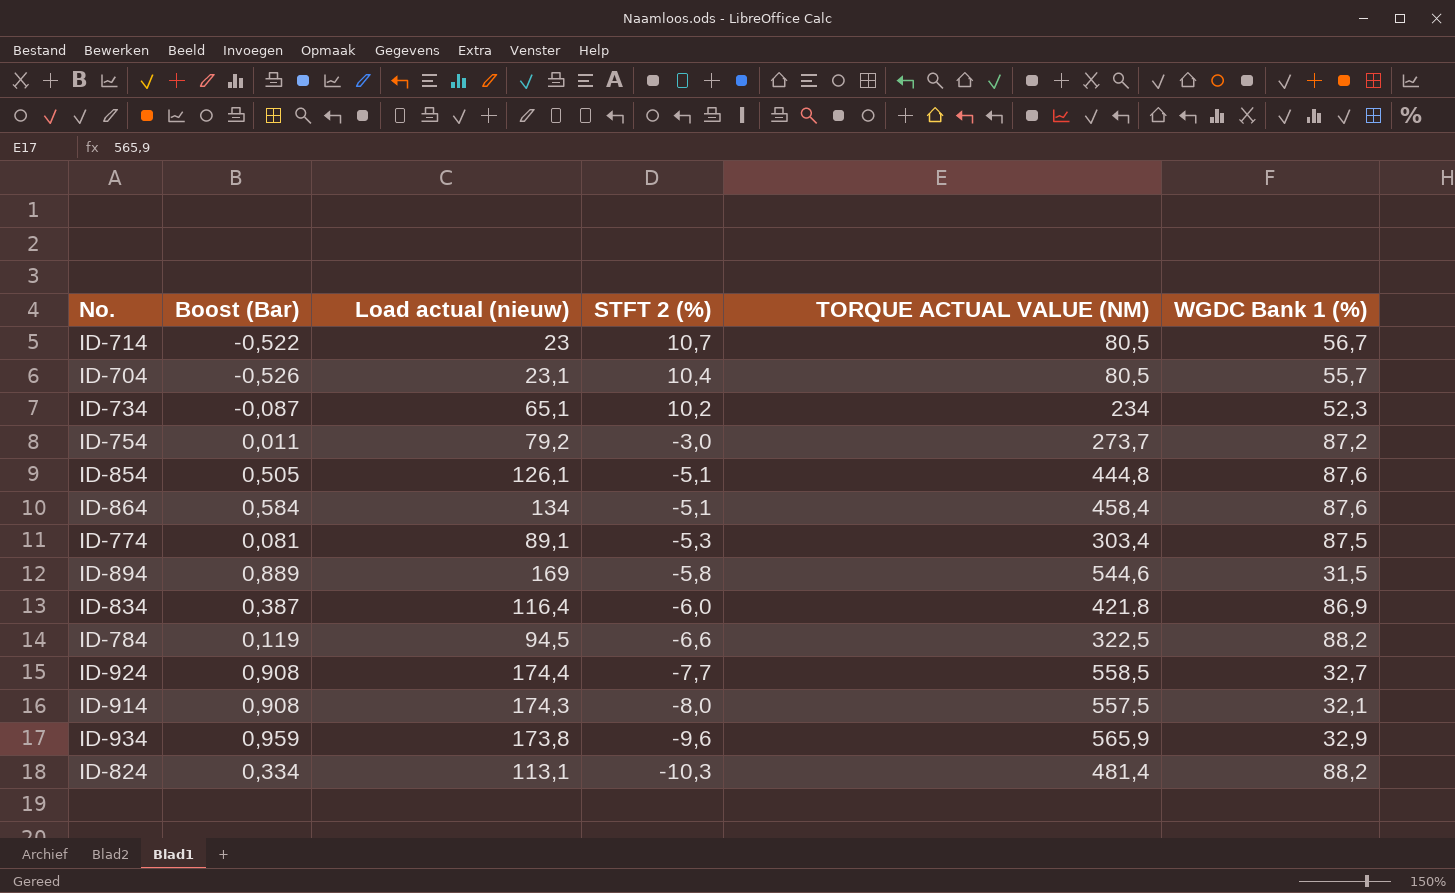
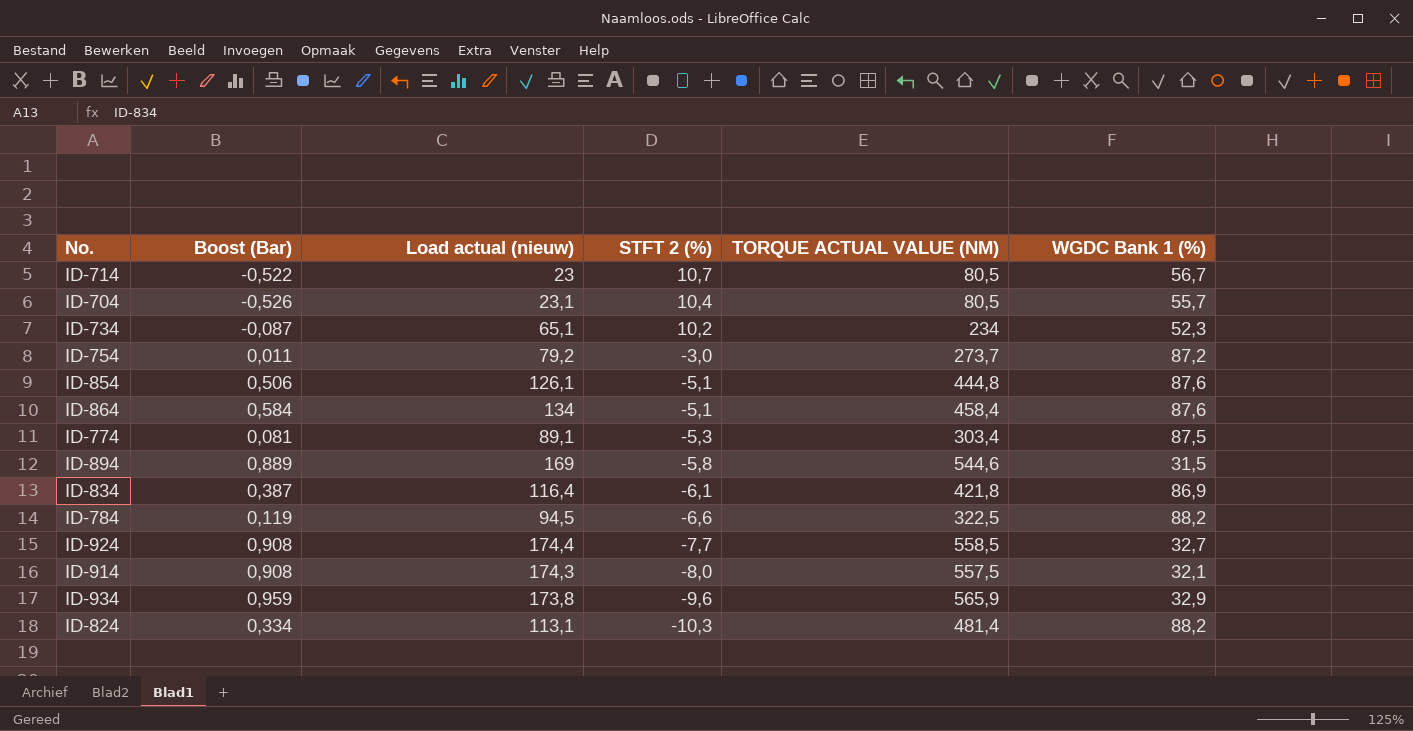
ID-854 | Boost (Bar): 0,505 -> 0,506
ID-834 | STFT 2 (%): -6,0 -> -6,1

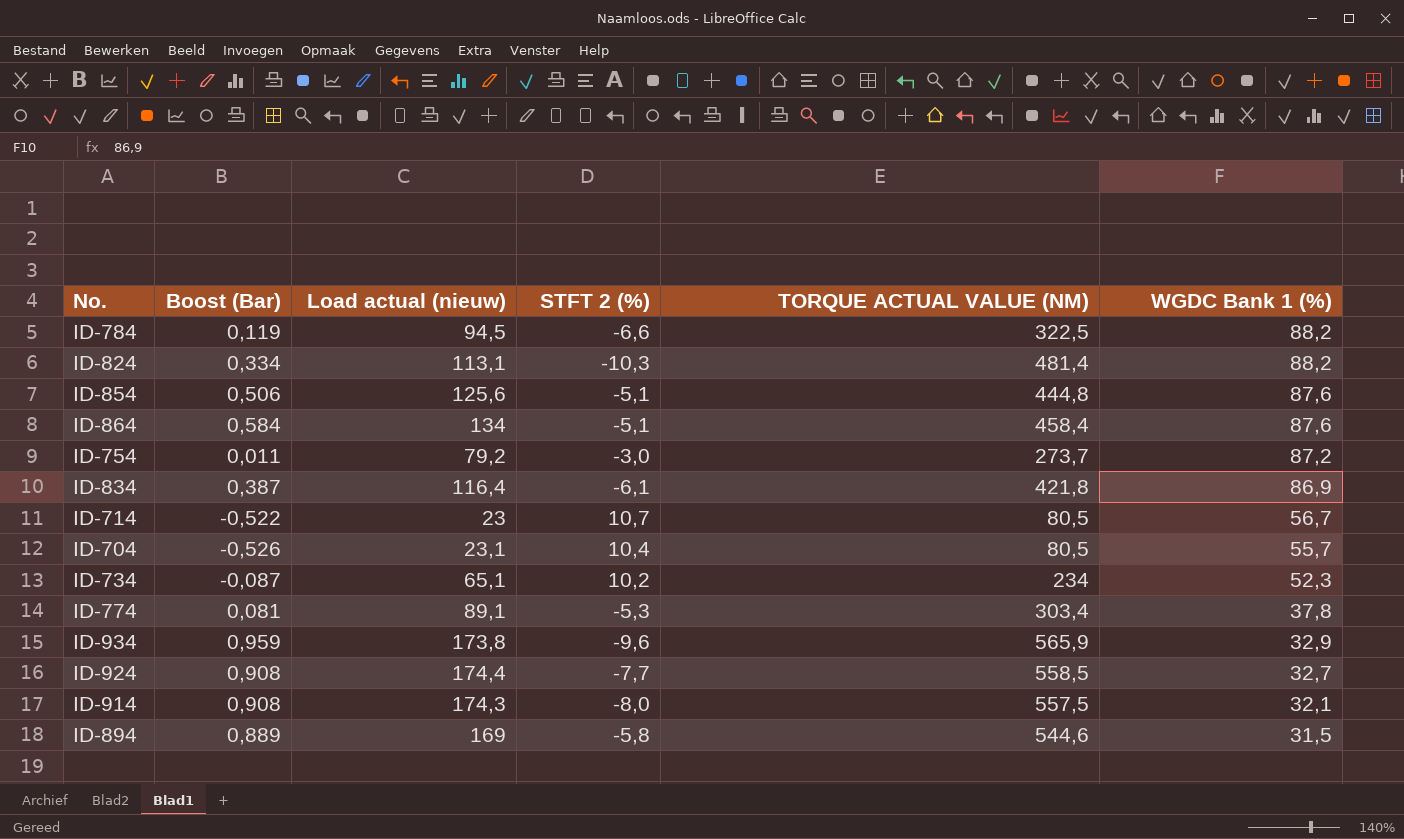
row order: STFT 2 (%) descending -> WGDC Bank 1 (%) descending
ID-854 | Load actual (nieuw): 126,1 -> 125,6
ID-774 | WGDC Bank 1 (%): 87,5 -> 37,8

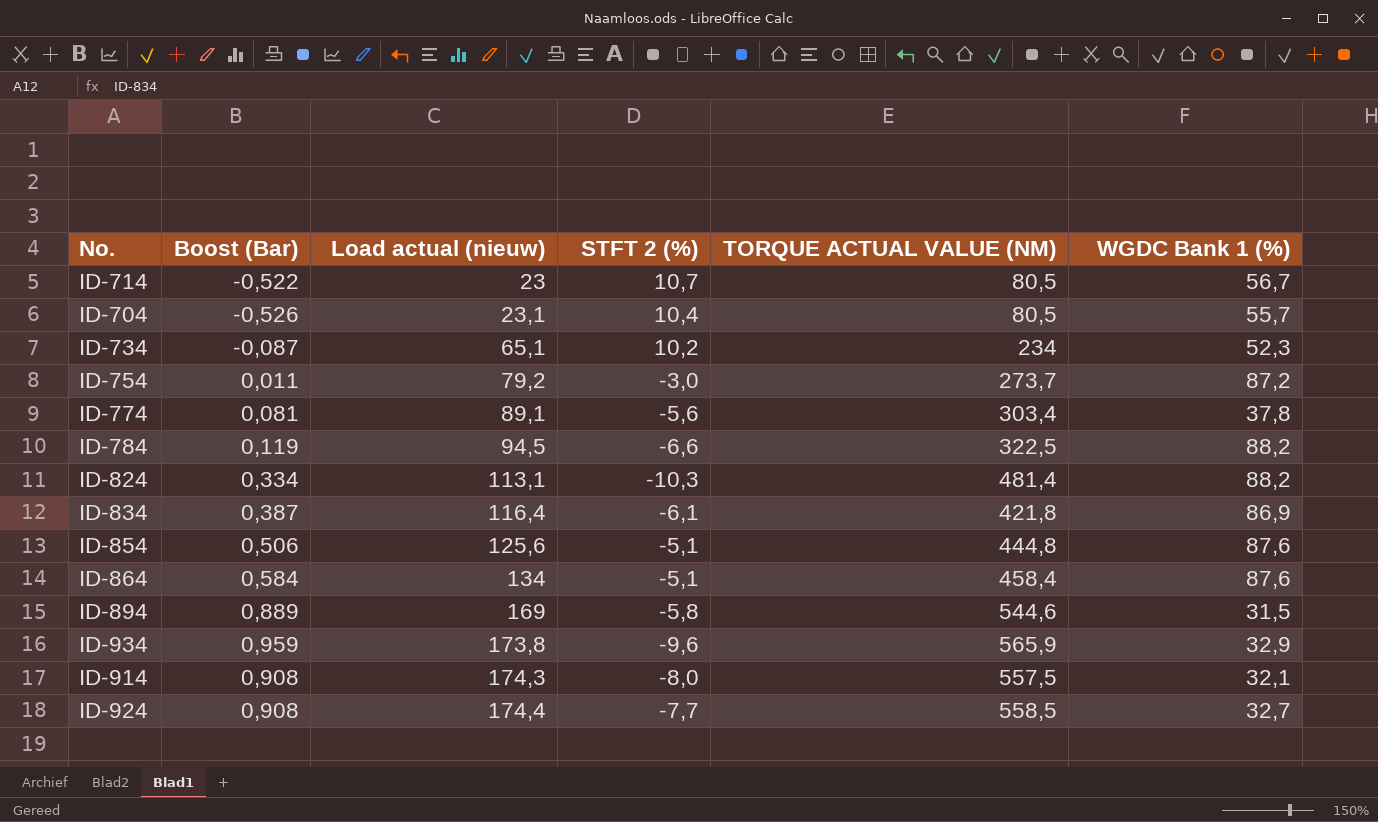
row order: WGDC Bank 1 (%) descending -> Load actual (nieuw) ascending
ID-774 | STFT 2 (%): -5,3 -> -5,6

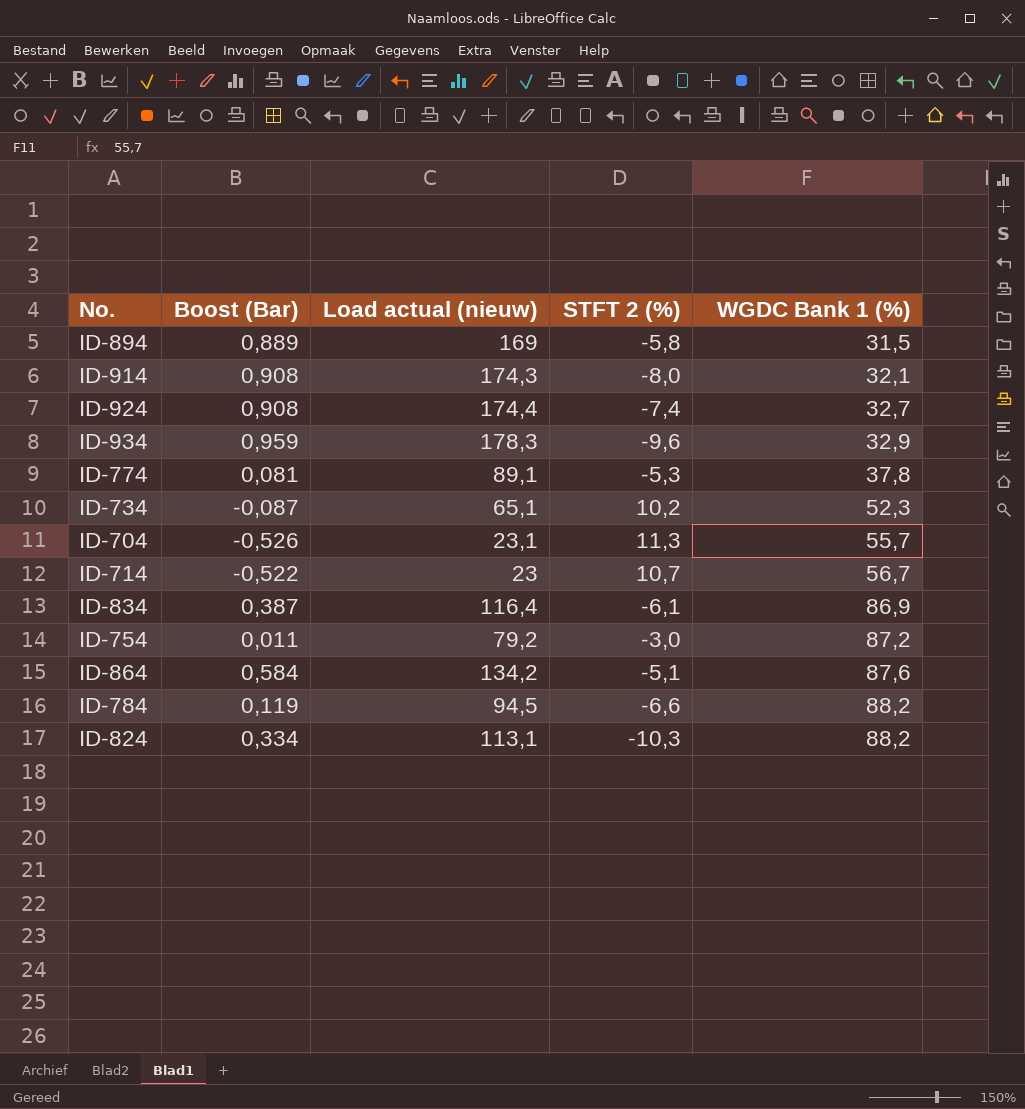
row order: Load actual (nieuw) ascending -> WGDC Bank 1 (%) ascending
column TORQUE ACTUAL VALUE (NM) | position: 5 -> none
row ID-854: 0,506 | 125,6 | -5,1 | 444,8 | 87,6 -> none
ID-924 | STFT 2 (%): -7,7 -> -7,4
ID-934 | Load actual (nieuw): 173,8 -> 178,3
ID-774 | STFT 2 (%): -5,6 -> -5,3
ID-704 | STFT 2 (%): 10,4 -> 11,3
ID-864 | Load actual (nieuw): 134 -> 134,2

